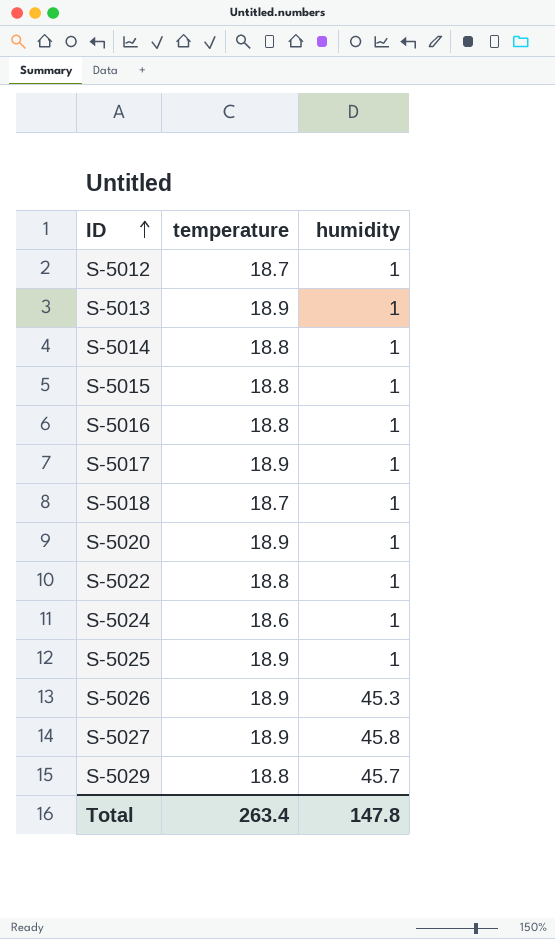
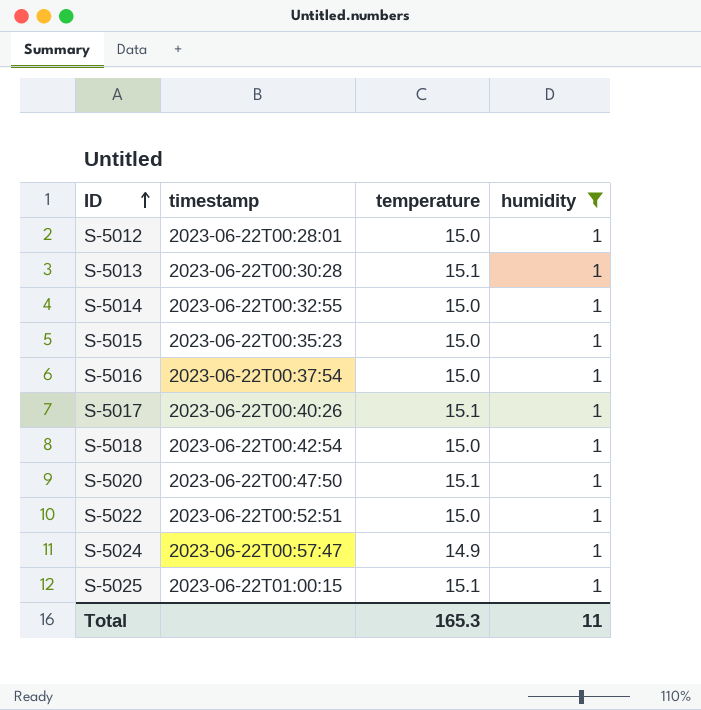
filter: none -> humidity = 1
column timestamp | position: none -> 2
S-5012 | temperature: 18.7 -> 15.0
S-5013 | temperature: 18.9 -> 15.1
S-5014 | temperature: 18.8 -> 15.0
S-5015 | temperature: 18.8 -> 15.0
S-5016 | temperature: 18.8 -> 15.0
S-5017 | temperature: 18.9 -> 15.1
S-5018 | temperature: 18.7 -> 15.0
S-5020 | temperature: 18.9 -> 15.1
S-5022 | temperature: 18.8 -> 15.0
S-5024 | temperature: 18.6 -> 14.9
S-5025 | temperature: 18.9 -> 15.1
Total | temperature: 263.4 -> 165.3
Total | humidity: 147.8 -> 11

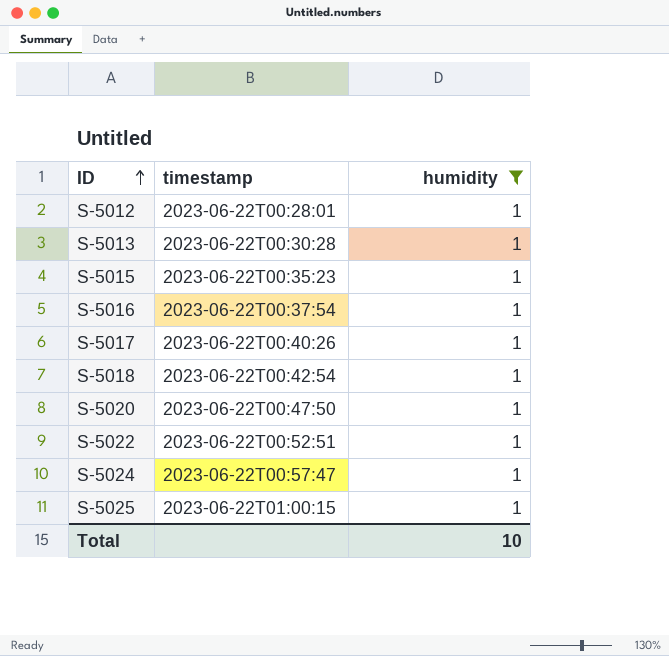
column temperature | position: 3 -> none
row S-5014: 2023-06-22T00:32:55 | 15.0 | 1 -> none
Total | humidity: 11 -> 10

